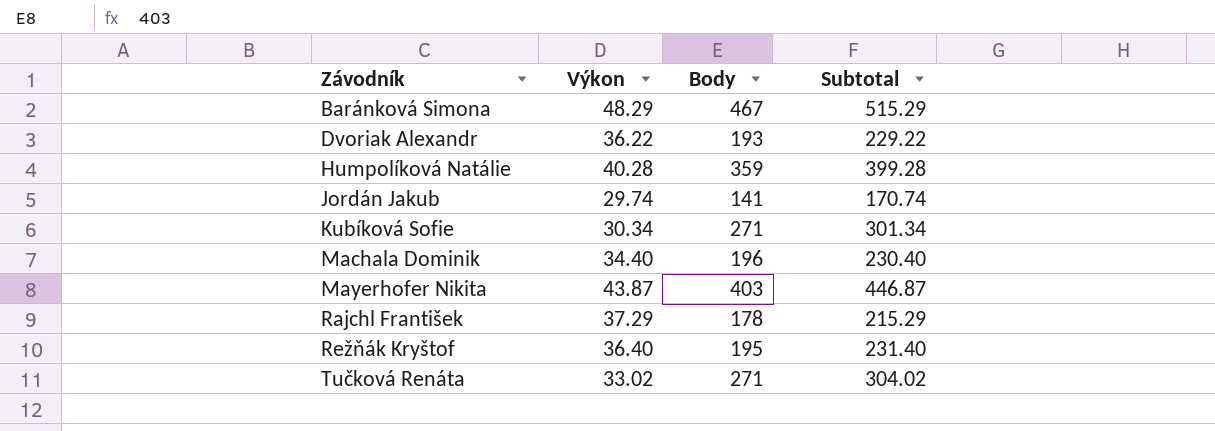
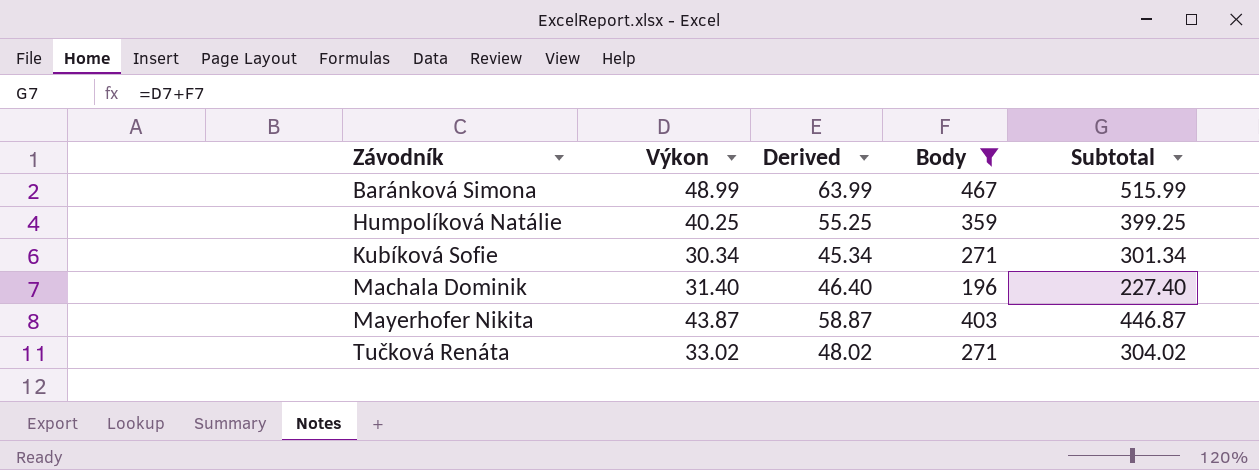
filter: none -> Body >= 196
column Derived | formula: none -> [Výkon] + 15
Baránková Simona | Výkon: 48.29 -> 48.99
Baránková Simona | Subtotal: 515.29 -> 515.99
Humpolíková Natálie | Výkon: 40.28 -> 40.25
Humpolíková Natálie | Subtotal: 399.28 -> 399.25
Machala Dominik | Výkon: 34.40 -> 31.40
Machala Dominik | Subtotal: 230.40 -> 227.40

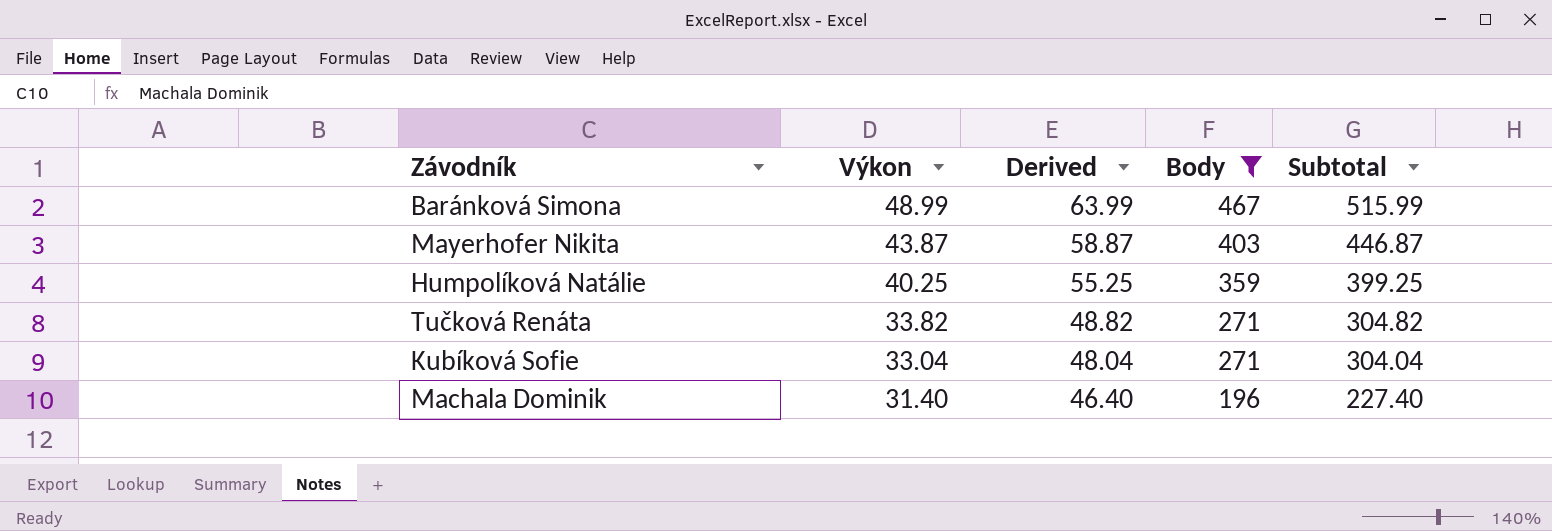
row order: Závodník ascending -> Výkon descending
Tučková Renáta | Výkon: 33.02 -> 33.82
Tučková Renáta | Derived: 48.02 -> 48.82
Tučková Renáta | Subtotal: 304.02 -> 304.82
Kubíková Sofie | Výkon: 30.34 -> 33.04
Kubíková Sofie | Derived: 45.34 -> 48.04
Kubíková Sofie | Subtotal: 301.34 -> 304.04

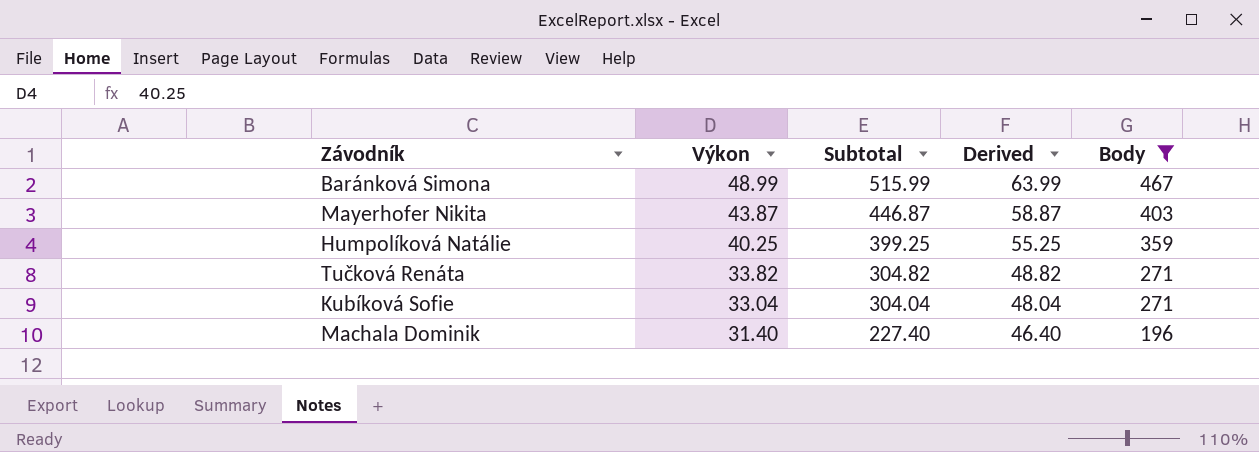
column Subtotal | position: 5 -> 3

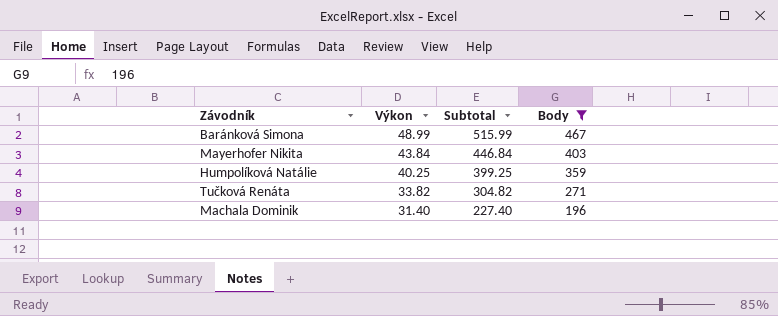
column Derived | formula: [Výkon] + 15 -> none
row Kubíková Sofie: 33.04 | 304.04 | 48.04 | 271 -> none
Mayerhofer Nikita | Výkon: 43.87 -> 43.84
Mayerhofer Nikita | Subtotal: 446.87 -> 446.84

